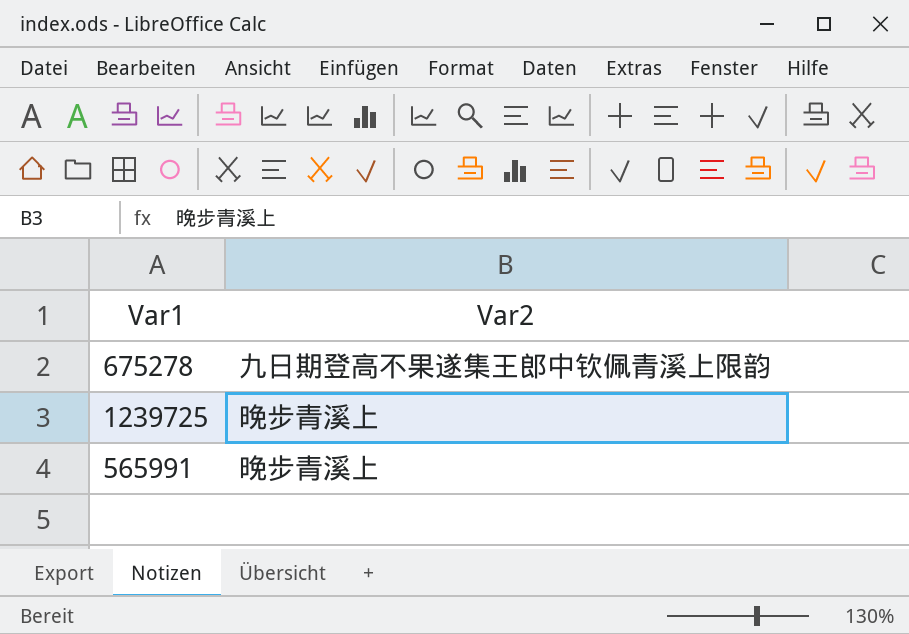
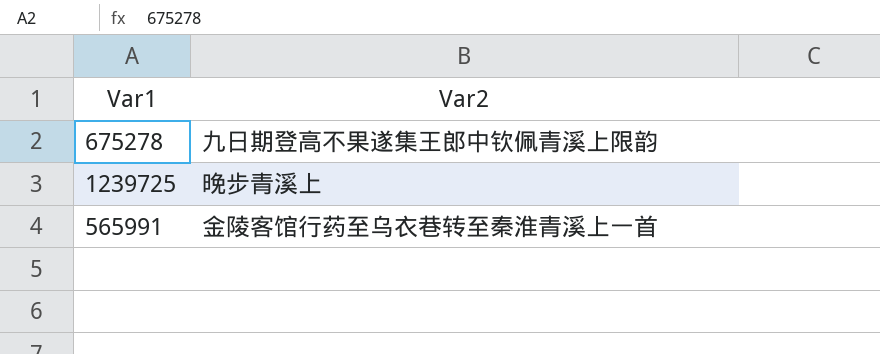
565991 | Var2: 晚步青溪上 -> 金陵客馆行药至乌衣巷转至秦淮青溪上一首

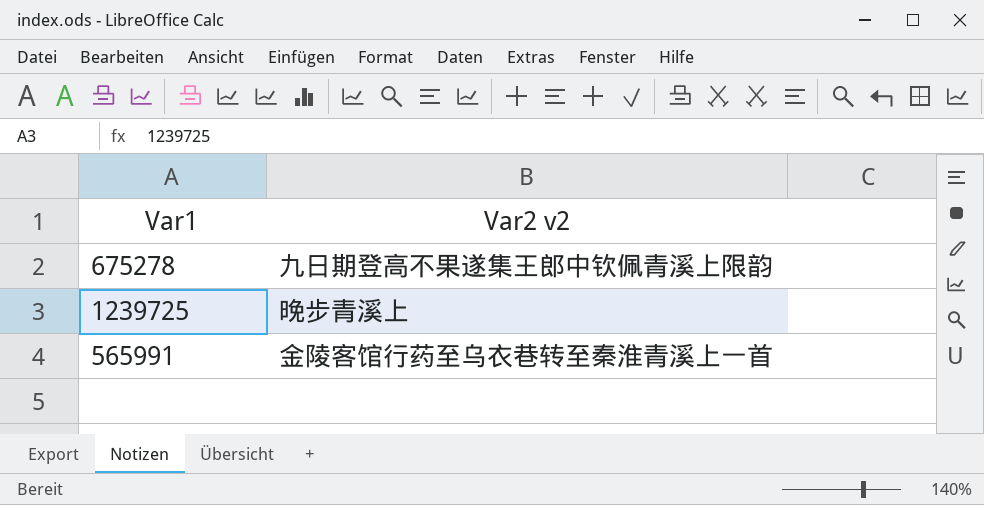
column name: Var2 -> Var2 v2

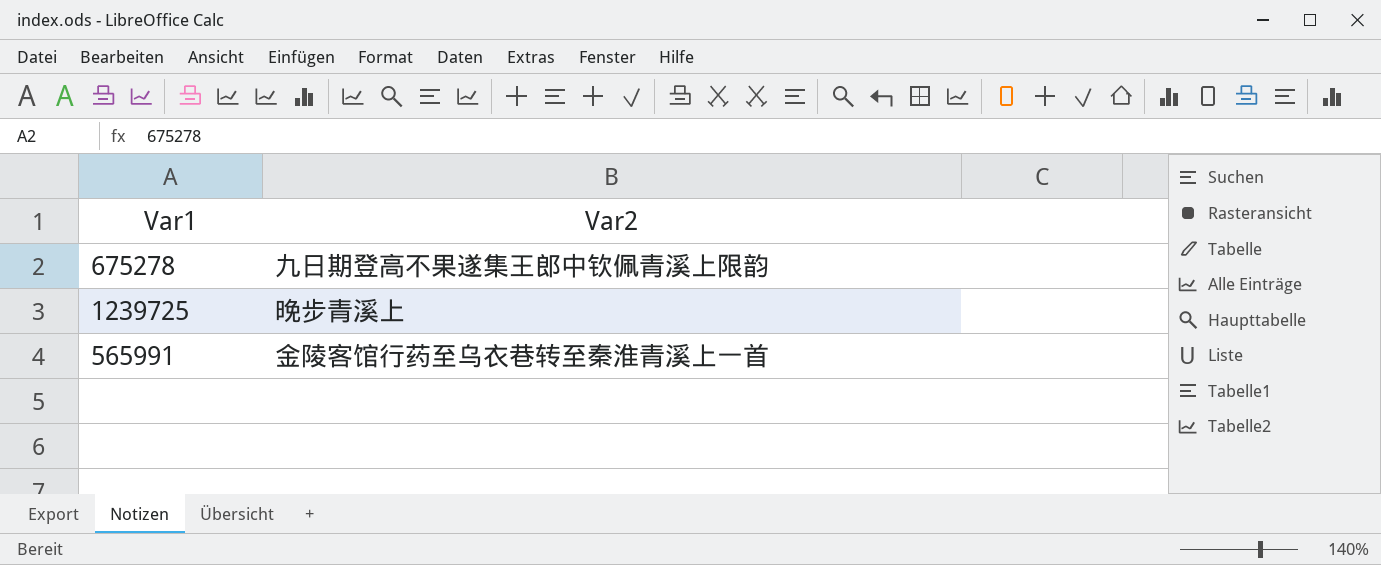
column name: Var2 v2 -> Var2

